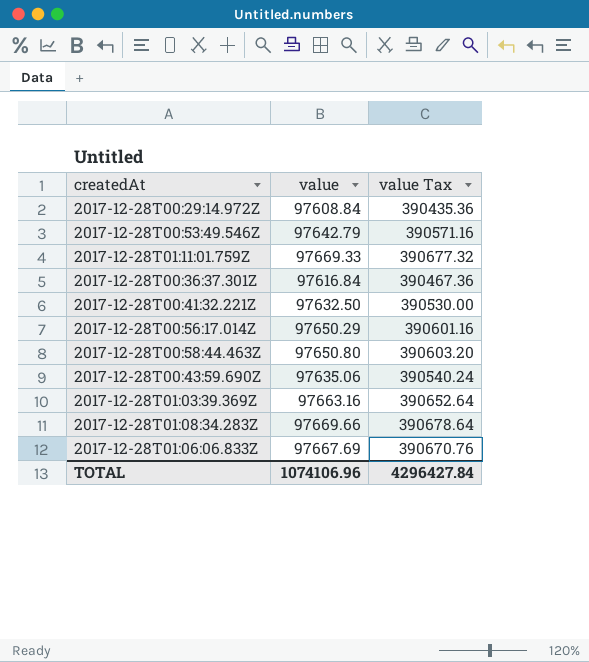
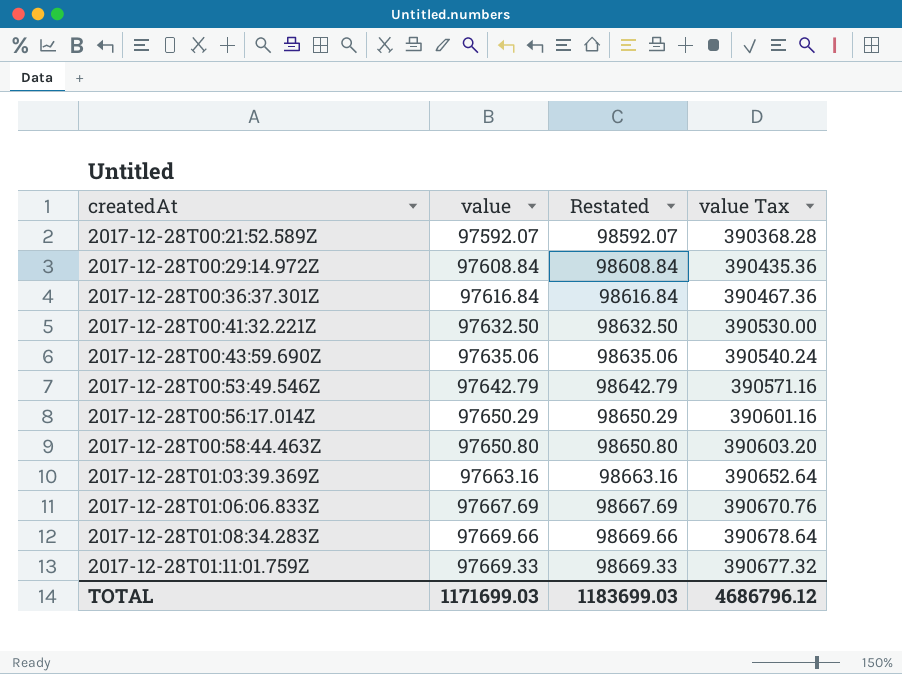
row order: none -> createdAt ascending
column Restated | formula: none -> [value] + 1000
row 2017-12-28T00:21:52.589Z: none -> 97592.07 | 98592.07 | 390368.28
TOTAL | value: 1074106.96 -> 1171699.03
TOTAL | value Tax: 4296427.84 -> 4686796.12

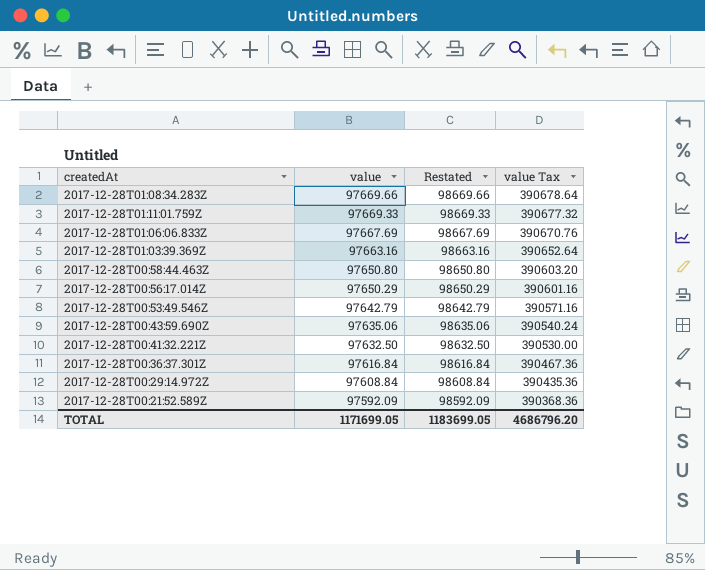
row order: createdAt ascending -> value descending
2017-12-28T00:21:52.589Z | value: 97592.07 -> 97592.09
2017-12-28T00:21:52.589Z | Restated: 98592.07 -> 98592.09
2017-12-28T00:21:52.589Z | value Tax: 390368.28 -> 390368.36
TOTAL | value: 1171699.03 -> 1171699.05
TOTAL | Restated: 1183699.03 -> 1183699.05
TOTAL | value Tax: 4686796.12 -> 4686796.20

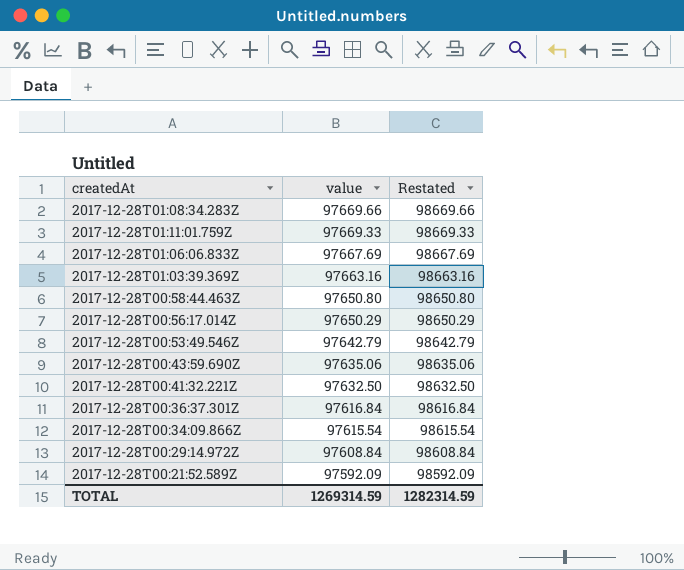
column value Tax | formula: [value] * 4 -> none
row 2017-12-28T00:34:09.866Z: none -> 97615.54 | 98615.54
TOTAL | value: 1171699.05 -> 1269314.59
TOTAL | Restated: 1183699.05 -> 1282314.59

